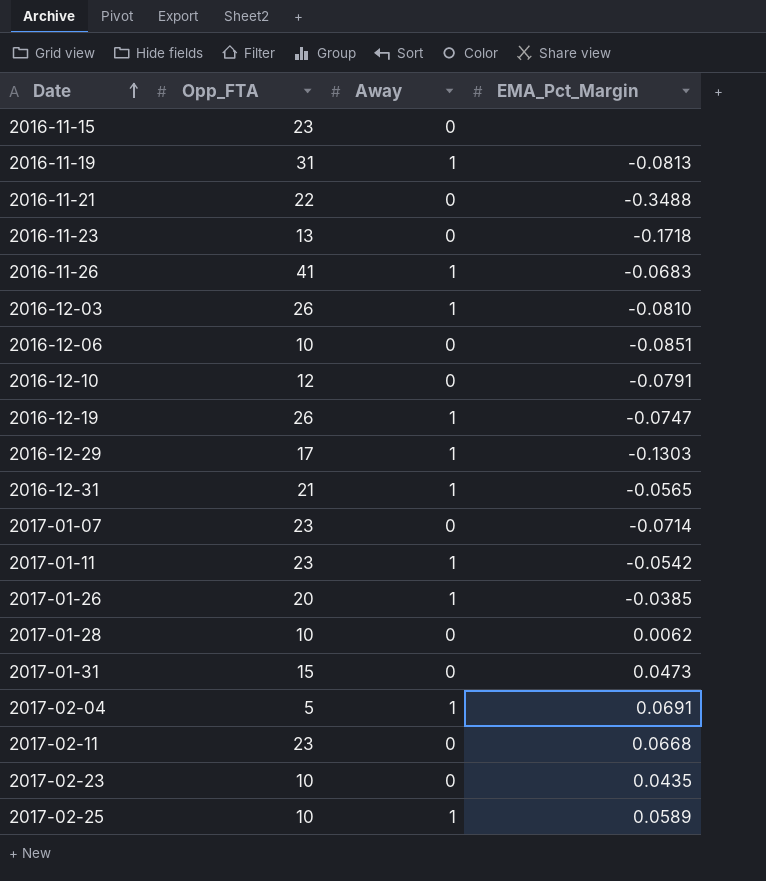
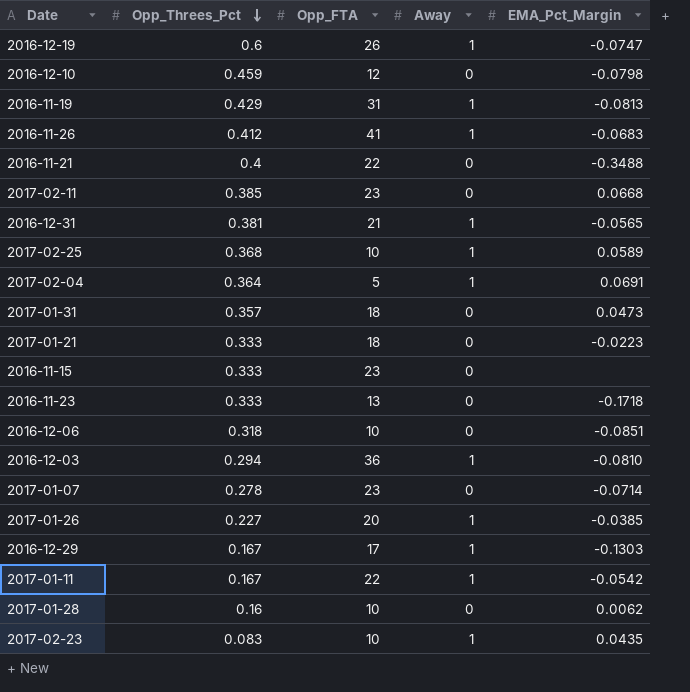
row order: Date ascending -> Opp_Threes_Pct descending
column Opp_Threes_Pct | position: none -> 2
2016-12-10 | EMA_Pct_Margin: -0.0791 -> -0.0798
2017-01-31 | Opp_FTA: 15 -> 18
row 2017-01-21: none -> 0.333 | 18 | 0 | -0.0223
2016-12-03 | Opp_FTA: 26 -> 36
2017-01-11 | Opp_FTA: 23 -> 22
2017-02-23 | Away: 0 -> 1

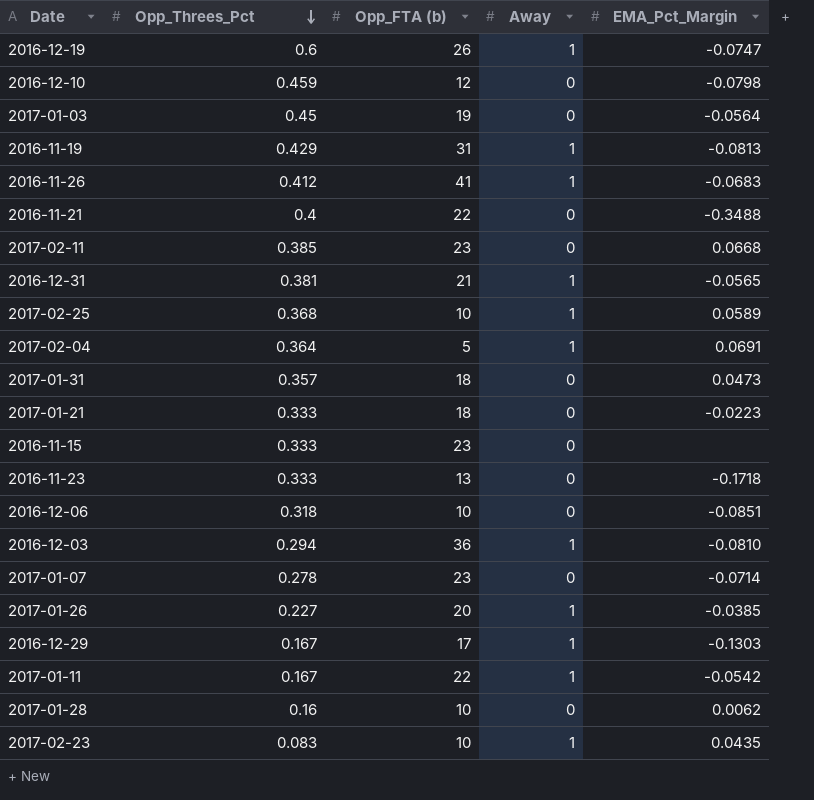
column name: Opp_FTA -> Opp_FTA (b)
row 2017-01-03: none -> 0.45 | 19 | 0 | -0.0564

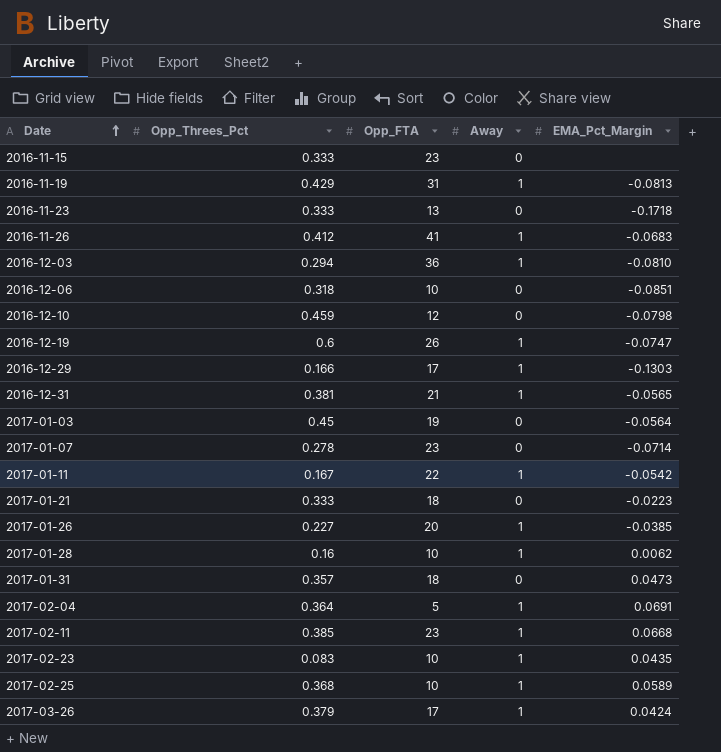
row order: Opp_Threes_Pct descending -> Date ascending
column name: Opp_FTA (b) -> Opp_FTA
row 2016-11-21: 0.4 | 22 | 0 | -0.3488 -> none
2016-12-29 | Opp_Threes_Pct: 0.167 -> 0.166
2017-01-28 | Away: 0 -> 1
2017-02-11 | Away: 0 -> 1
row 2017-03-26: none -> 0.379 | 17 | 1 | 0.0424

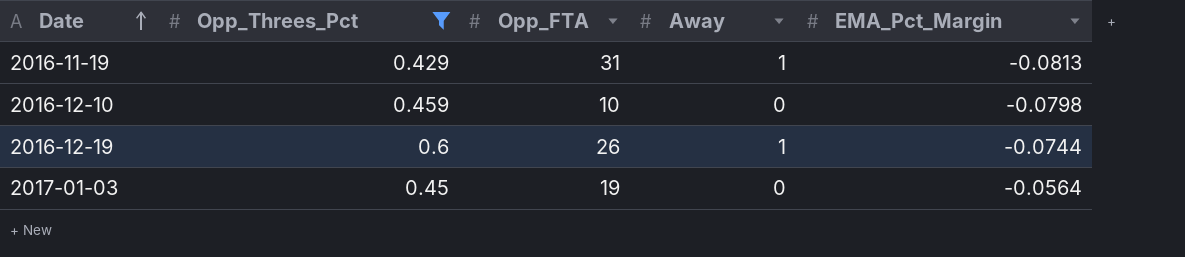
filter: none -> Opp_Threes_Pct >= 0.429
2016-12-10 | Opp_FTA: 12 -> 10
2016-12-19 | EMA_Pct_Margin: -0.0747 -> -0.0744

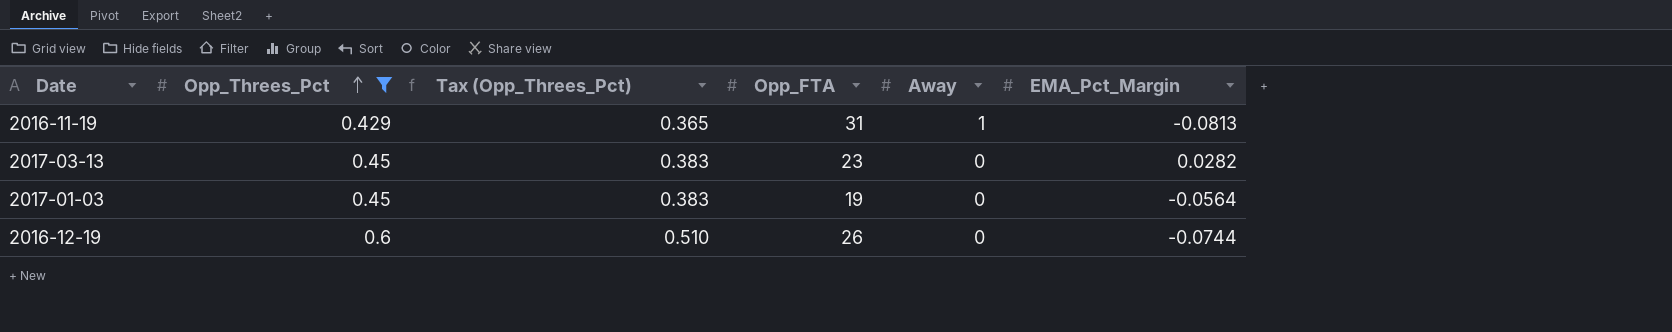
row order: Date ascending -> Opp_Threes_Pct ascending
column Tax (Opp_Threes_Pct) | formula: none -> [Opp_Threes_Pct] * 0.85
row 2016-12-10: 0.459 | 10 | 0 | -0.0798 -> none
row 2017-03-13: none -> 0.45 | 0.383 | 23 | 0 | 0.0282
2016-12-19 | Away: 1 -> 0

